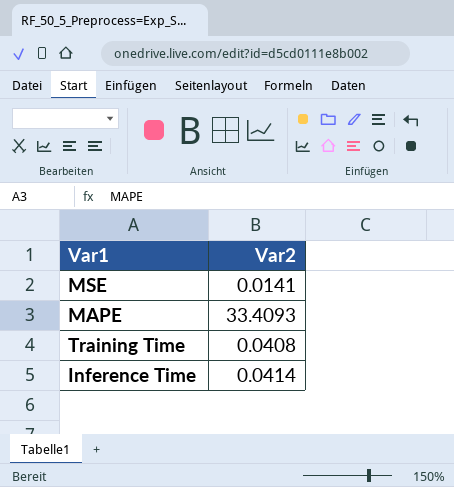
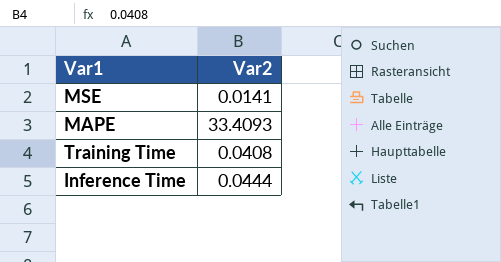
Inference Time | Var2: 0.0414 -> 0.0444

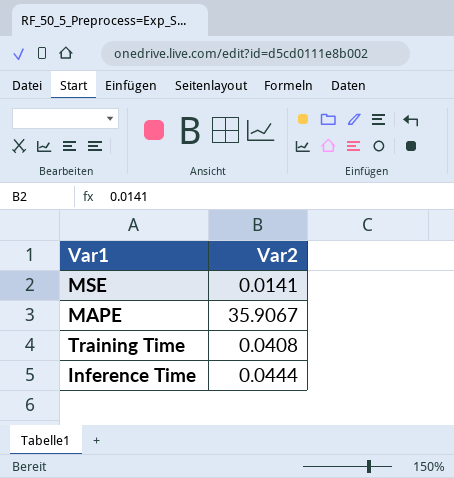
MAPE | Var2: 33.4093 -> 35.9067

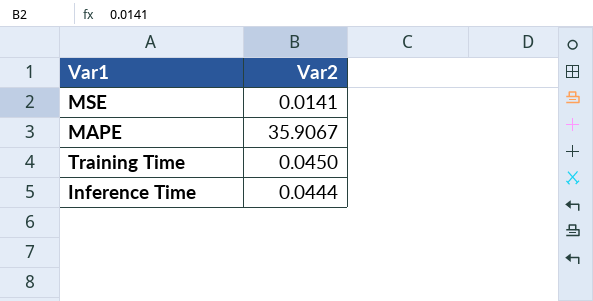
Training Time | Var2: 0.0408 -> 0.0450

